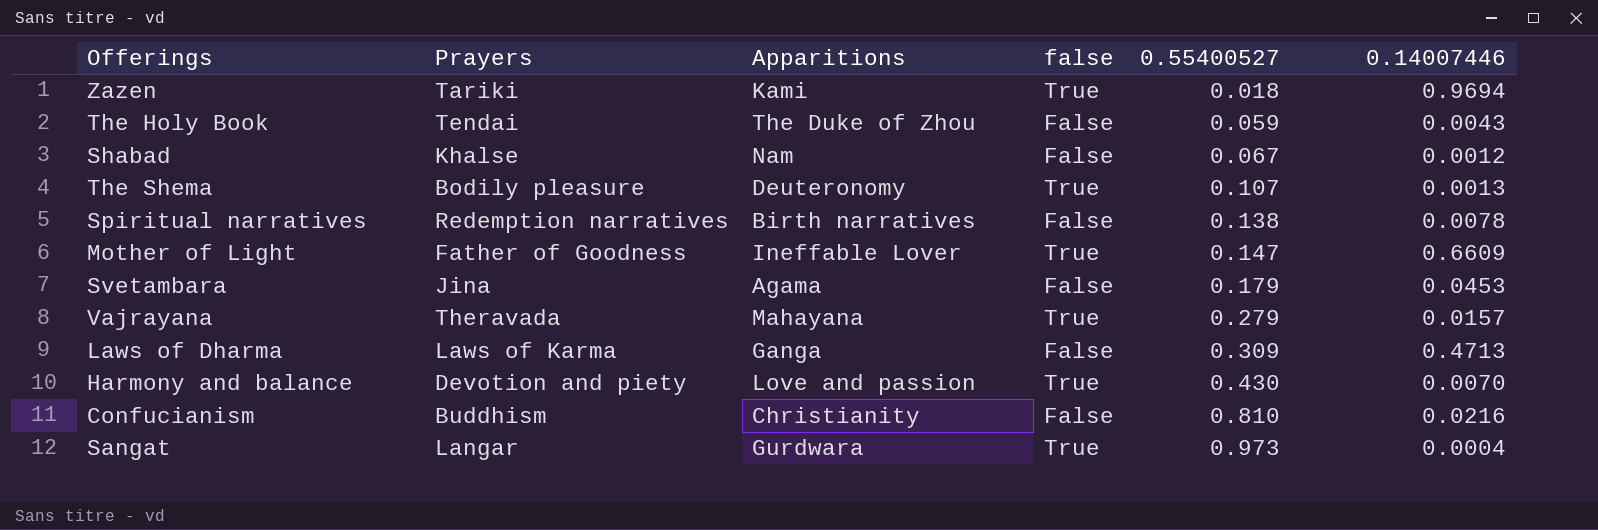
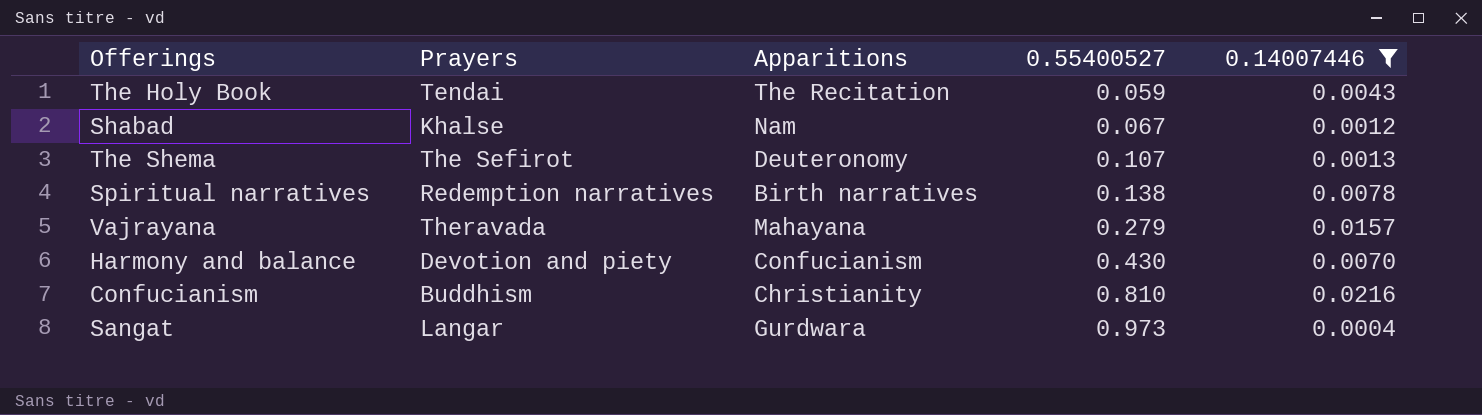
filter: none -> 0.14007446 <= 0.0216
column false | position: 4 -> none
The Holy Book | Apparitions: The Duke of Zhou -> The Recitation
The Shema | Prayers: Bodily pleasure -> The Sefirot
Harmony and balance | Apparitions: Love and passion -> Confucianism

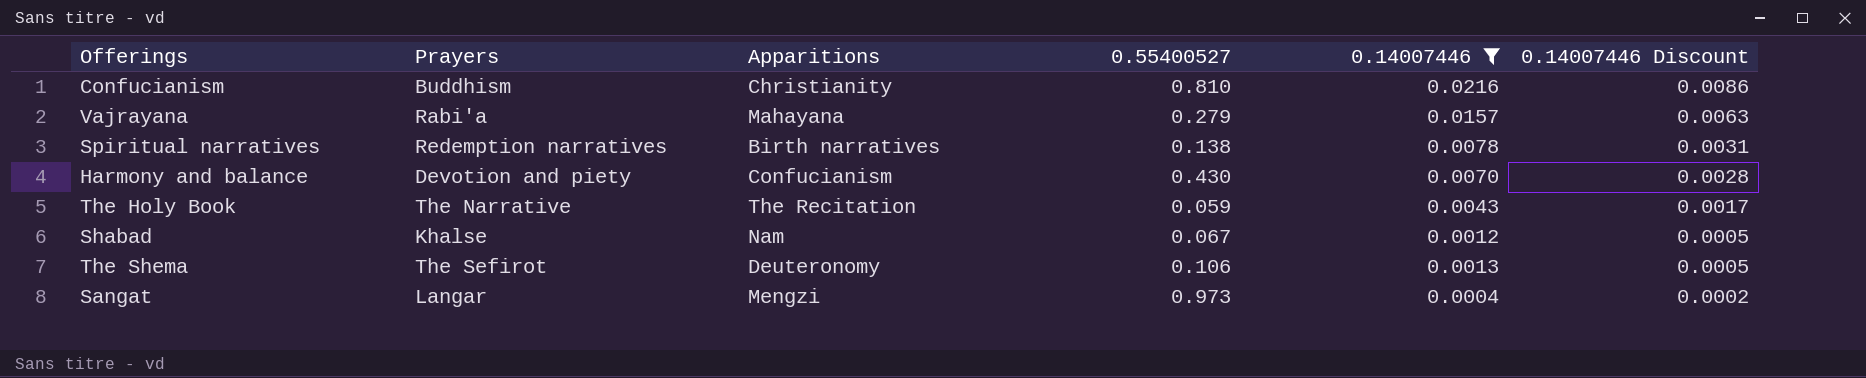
row order: 0.55400527 ascending -> 0.14007446 Discount descending
column 0.14007446 Discount | formula: none -> [0.14007446] * 0.4
Vajrayana | Prayers: Theravada -> Rabi'a
The Holy Book | Prayers: Tendai -> The Narrative
The Shema | 0.55400527: 0.107 -> 0.106
Sangat | Apparitions: Gurdwara -> Mengzi

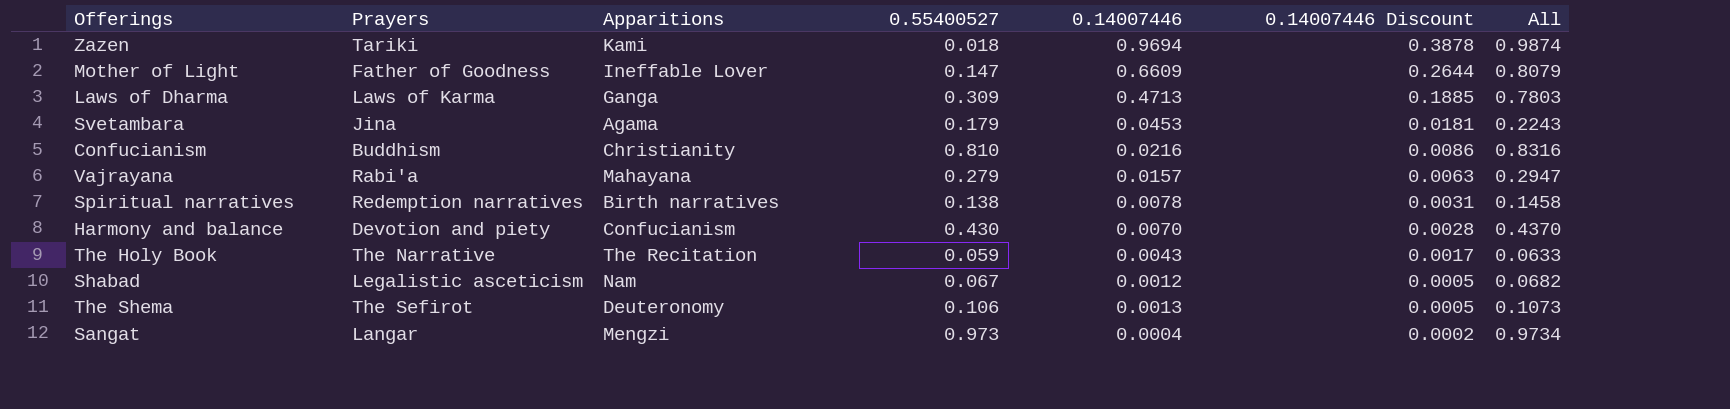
filter: 0.14007446 <= 0.0216 -> none
column All | formula: none -> [0.55400527] + [0.14007446]
Shabad | Prayers: Khalse -> Legalistic asceticism

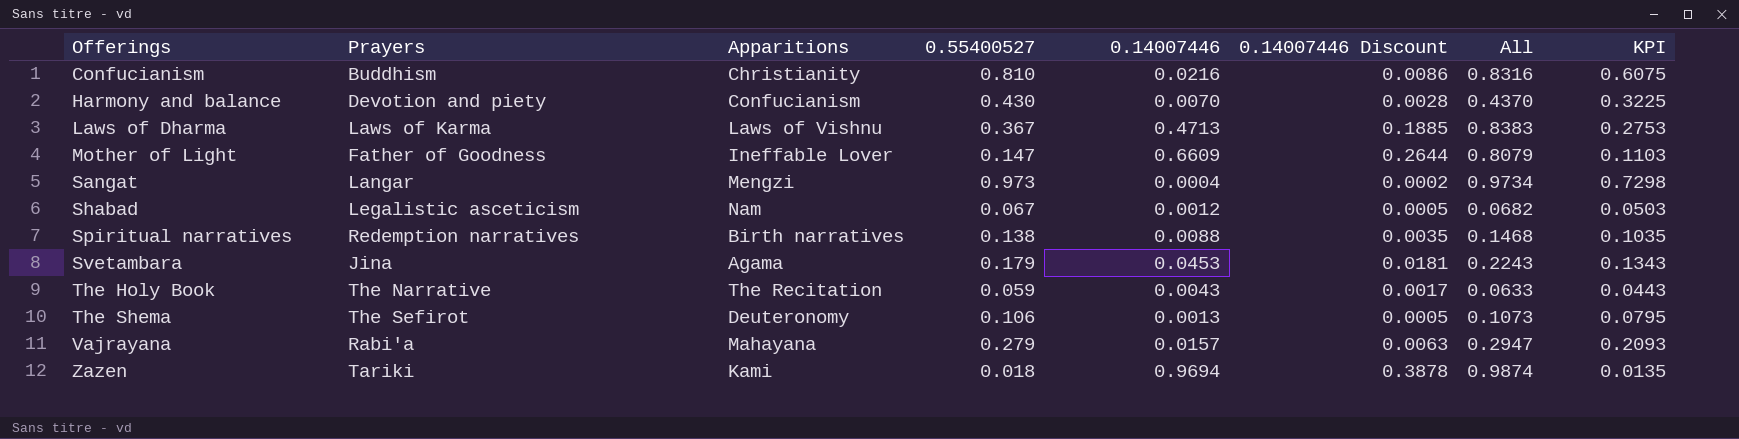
row order: 0.14007446 Discount descending -> Offerings ascending
column KPI | formula: none -> [0.55400527] * 0.75
Laws of Dharma | Apparitions: Ganga -> Laws of Vishnu
Laws of Dharma | 0.55400527: 0.309 -> 0.367
Laws of Dharma | All: 0.7803 -> 0.8383
Spiritual narratives | 0.14007446: 0.0078 -> 0.0088
Spiritual narratives | 0.14007446 Discount: 0.0031 -> 0.0035
Spiritual narratives | All: 0.1458 -> 0.1468

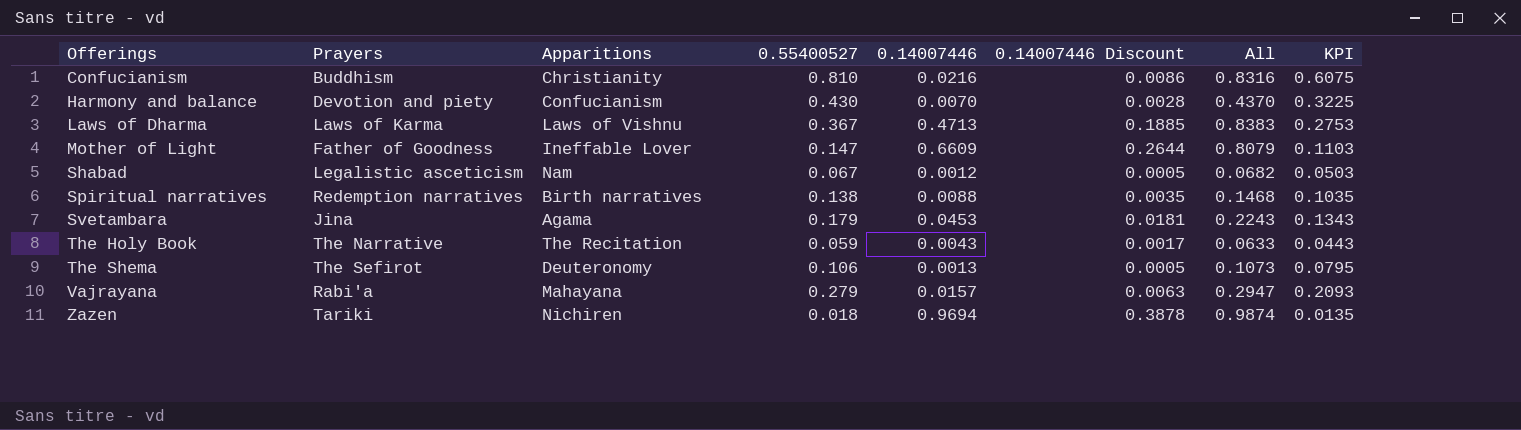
row Sangat: Langar | Mengzi | 0.973 | 0.0004 | 0.0002 | 0.9734 | 0.7298 -> none
Zazen | Apparitions: Kami -> Nichiren

